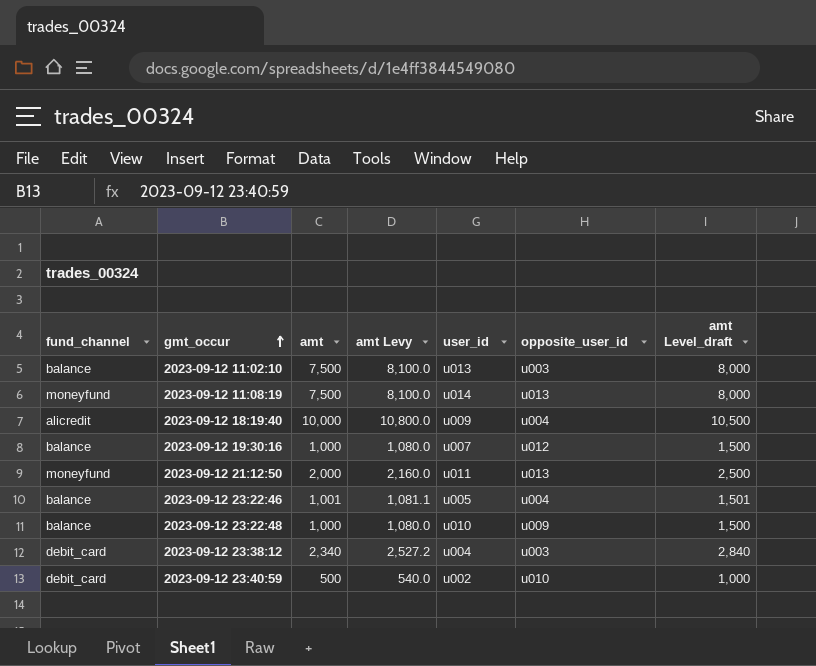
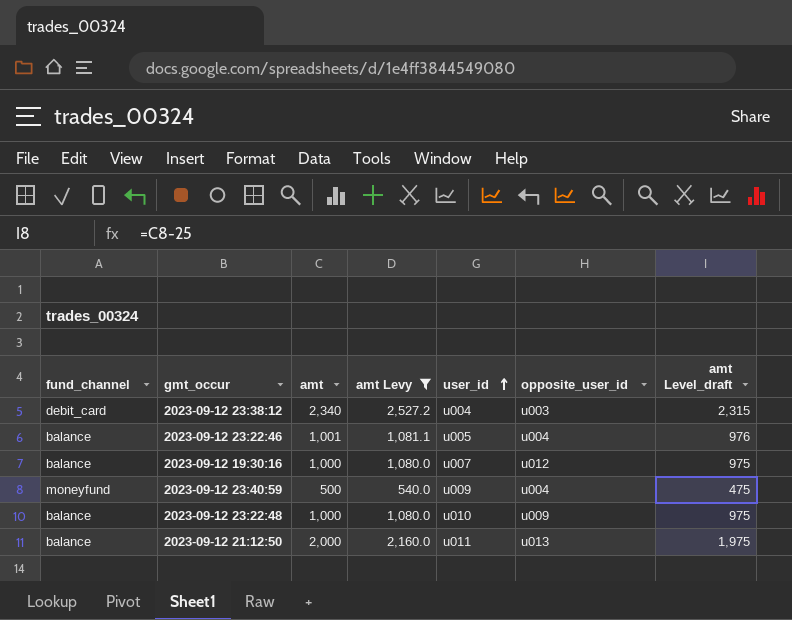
filter: none -> amt Levy <= 2,527.2
row order: gmt_occur ascending -> user_id ascending
column amt Level_draft | formula: [amt] + 500 -> [amt] - 25
2023-09-12 23:40:59 | fund_channel: debit_card -> moneyfund
2023-09-12 23:40:59 | user_id: u002 -> u009
2023-09-12 23:40:59 | opposite_user_id: u010 -> u004
2023-09-12 21:12:50 | fund_channel: moneyfund -> balance

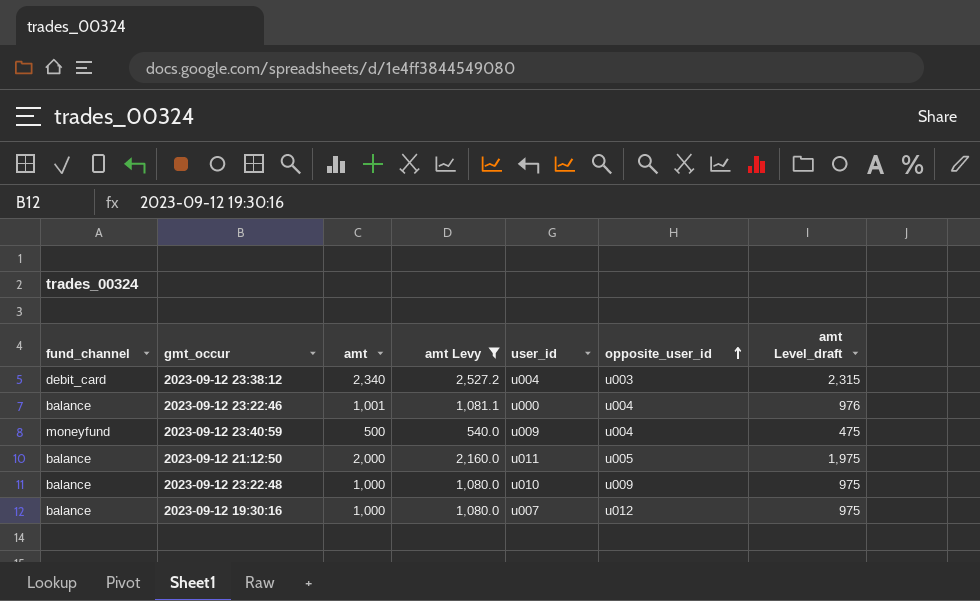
row order: user_id ascending -> opposite_user_id ascending
2023-09-12 23:22:46 | user_id: u005 -> u000
2023-09-12 21:12:50 | opposite_user_id: u013 -> u005

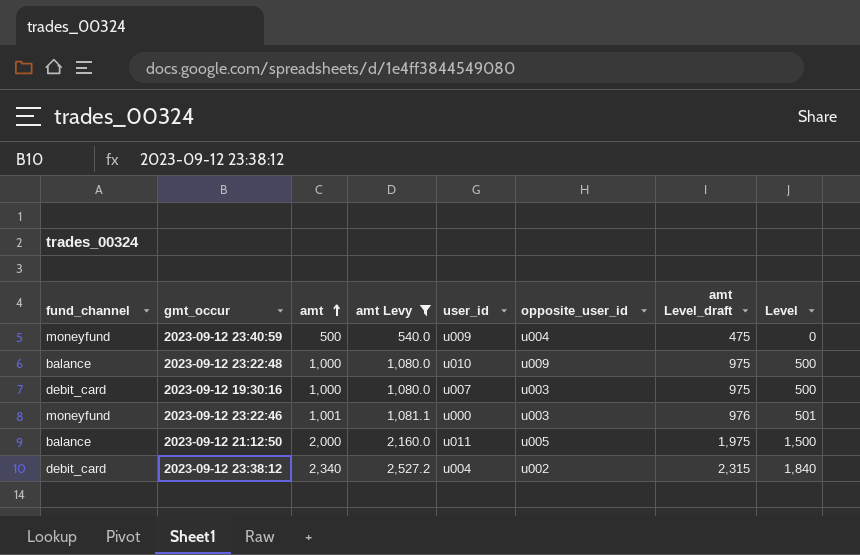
row order: opposite_user_id ascending -> amt ascending
column Level | formula: none -> [amt] - 500
2023-09-12 19:30:16 | fund_channel: balance -> debit_card
2023-09-12 19:30:16 | opposite_user_id: u012 -> u003
2023-09-12 23:22:46 | fund_channel: balance -> moneyfund
2023-09-12 23:22:46 | opposite_user_id: u004 -> u003
2023-09-12 23:38:12 | opposite_user_id: u003 -> u002

